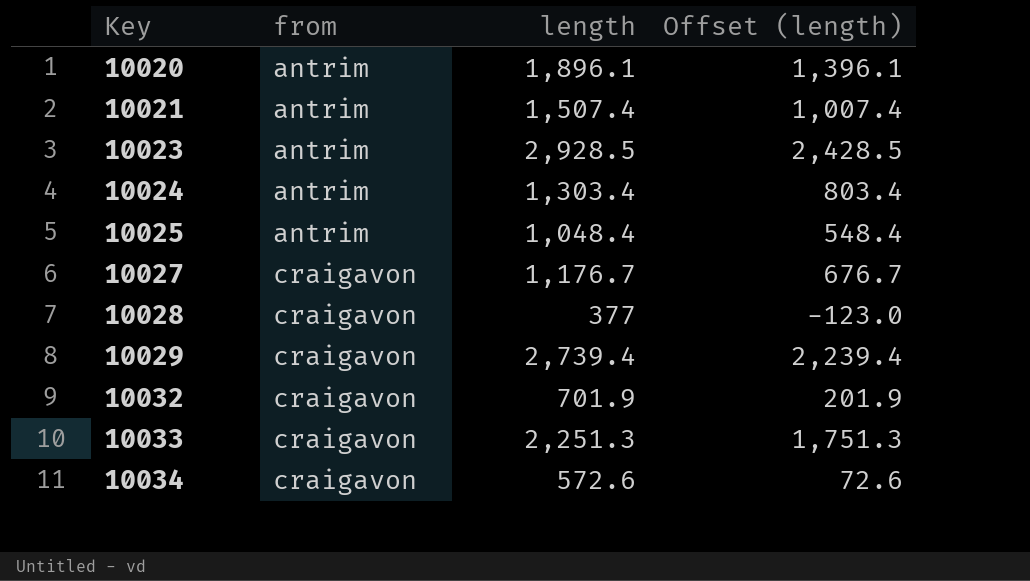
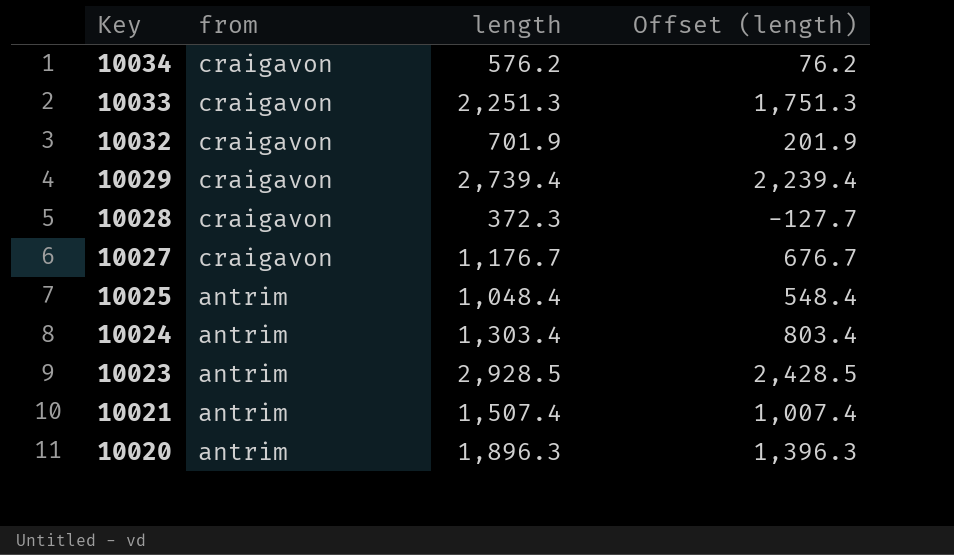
row order: Key ascending -> Key descending
10034 | length: 572.6 -> 576.2
10034 | Offset (length): 72.6 -> 76.2
10028 | length: 377 -> 372.3
10028 | Offset (length): -123.0 -> -127.7
10020 | length: 1,896.1 -> 1,896.3
10020 | Offset (length): 1,396.1 -> 1,396.3

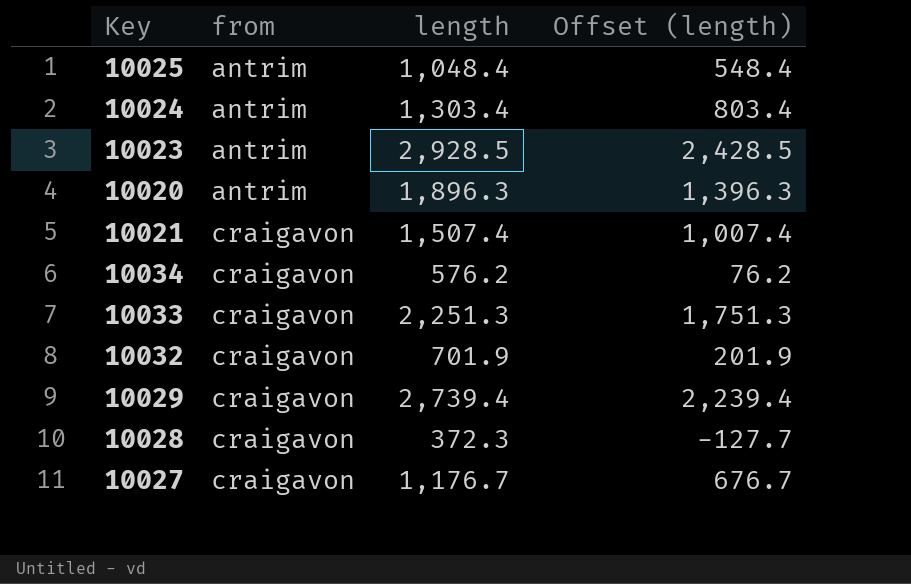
row order: Key descending -> from ascending
10021 | from: antrim -> craigavon

